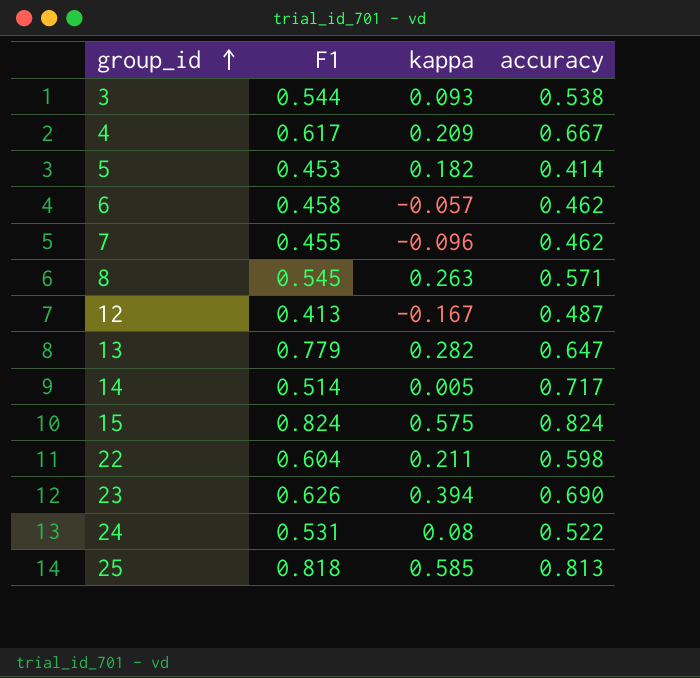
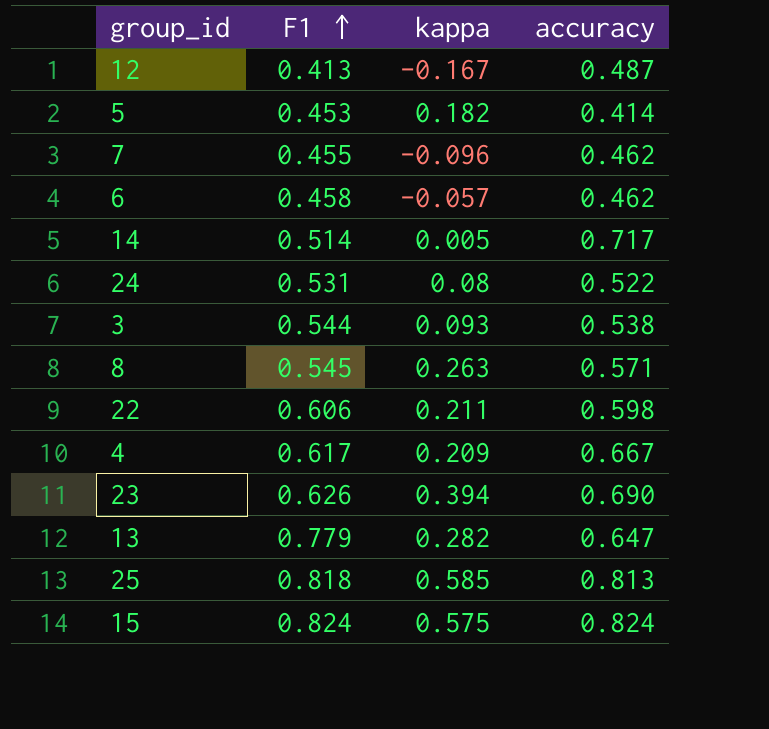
row order: group_id ascending -> F1 ascending
22 | F1: 0.604 -> 0.606

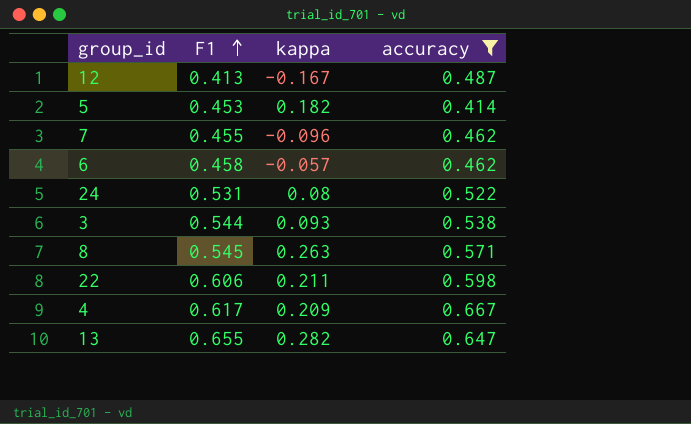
filter: none -> accuracy <= 0.667
13 | F1: 0.779 -> 0.655

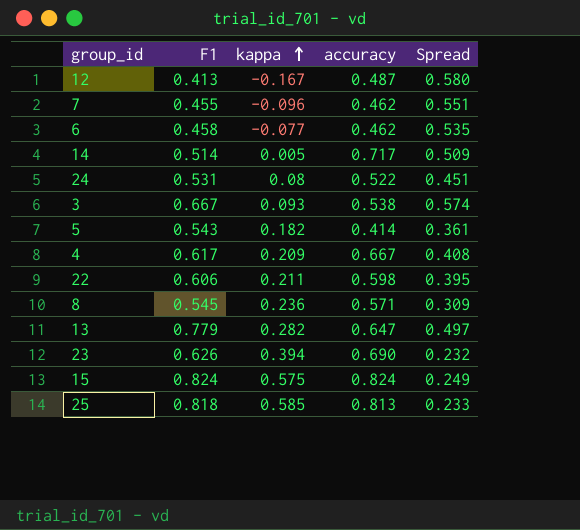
filter: accuracy <= 0.667 -> none
row order: F1 ascending -> kappa ascending
column Spread | formula: none -> [F1] - [kappa]
6 | kappa: -0.057 -> -0.077
3 | F1: 0.544 -> 0.667
5 | F1: 0.453 -> 0.543
8 | kappa: 0.263 -> 0.236
13 | F1: 0.655 -> 0.779

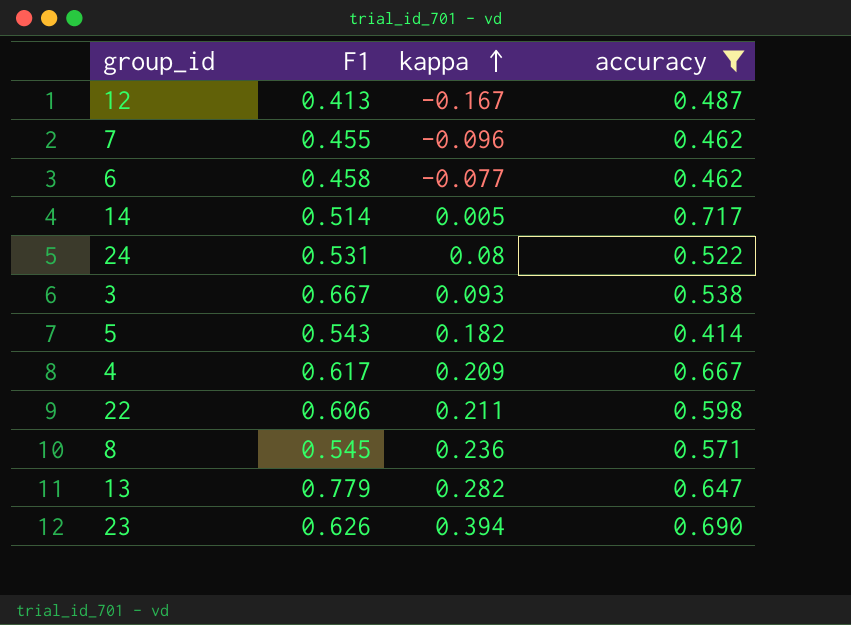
filter: none -> accuracy <= 0.717
column Spread | formula: [F1] - [kappa] -> none

